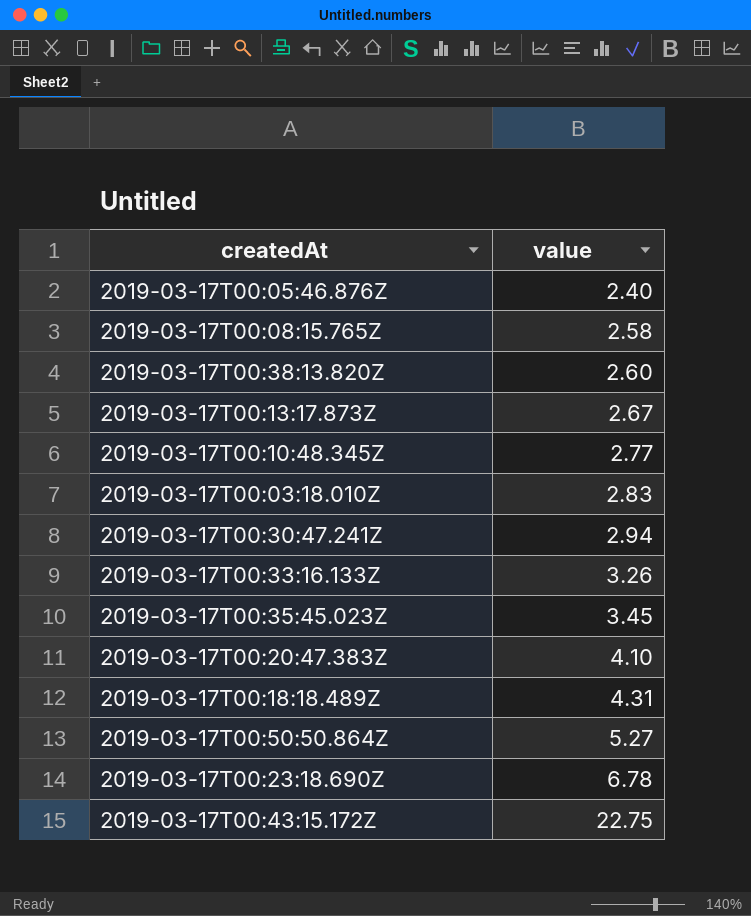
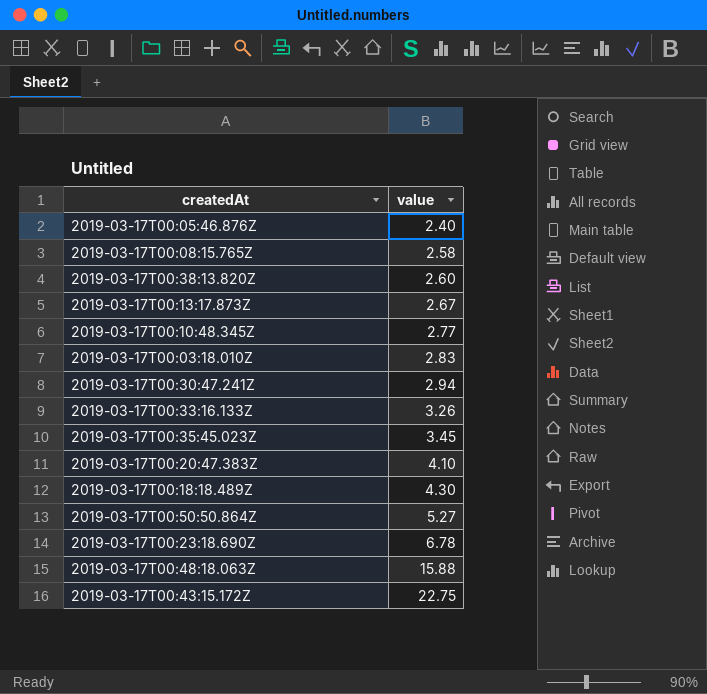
2019-03-17T00:18:18.489Z | value: 4.31 -> 4.30
row 2019-03-17T00:48:18.063Z: none -> 15.88

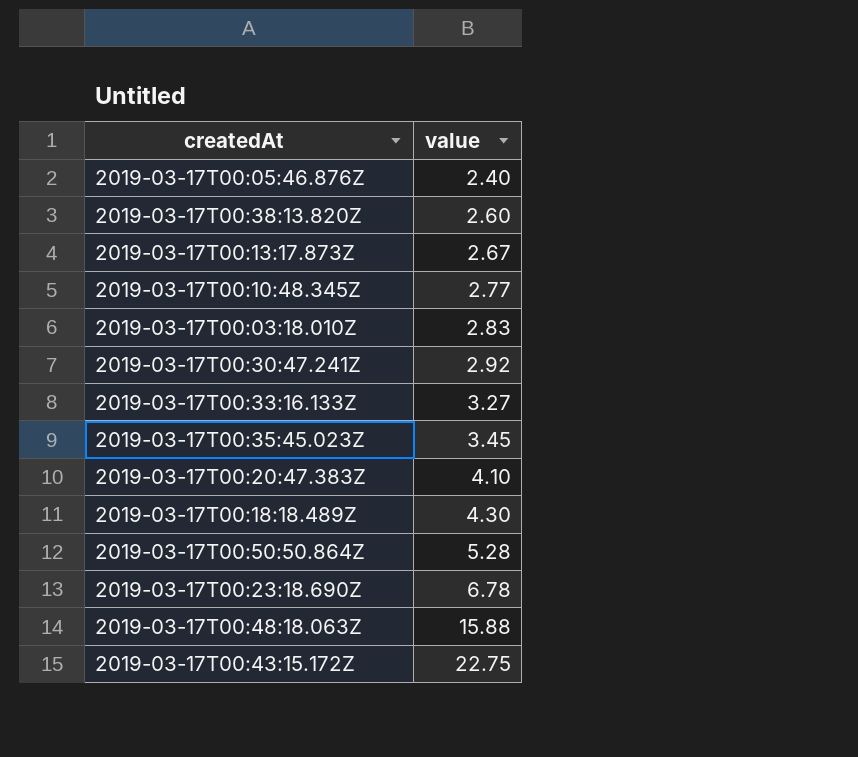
row 2019-03-17T00:08:15.765Z: 2.58 -> none
2019-03-17T00:30:47.241Z | value: 2.94 -> 2.92
2019-03-17T00:33:16.133Z | value: 3.26 -> 3.27
2019-03-17T00:50:50.864Z | value: 5.27 -> 5.28

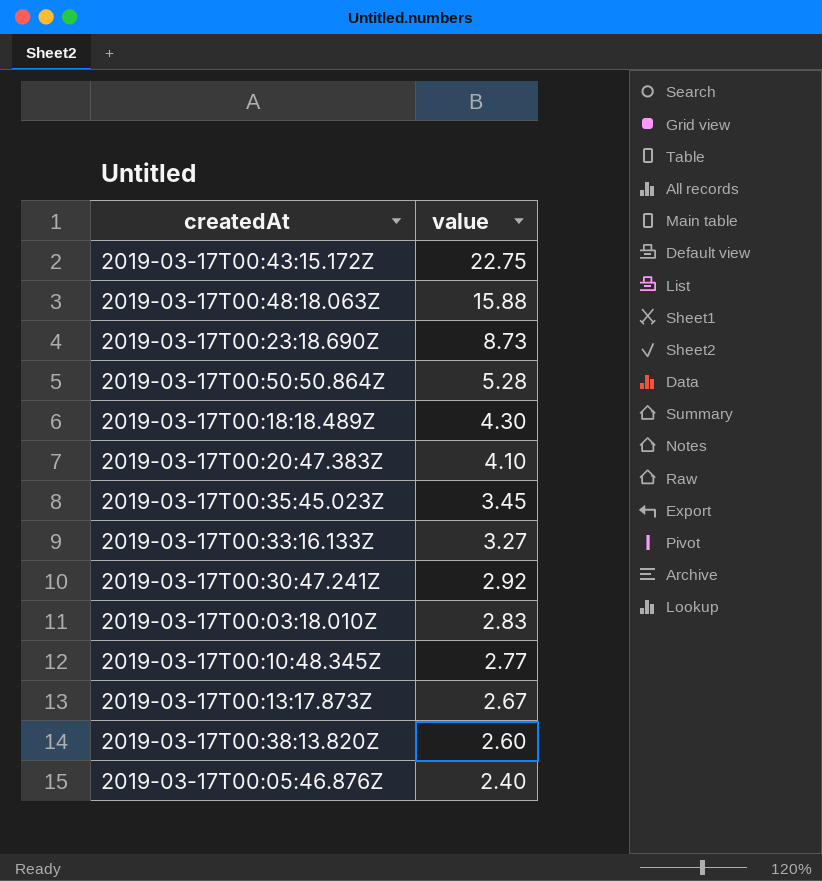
row order: value ascending -> value descending
2019-03-17T00:23:18.690Z | value: 6.78 -> 8.73

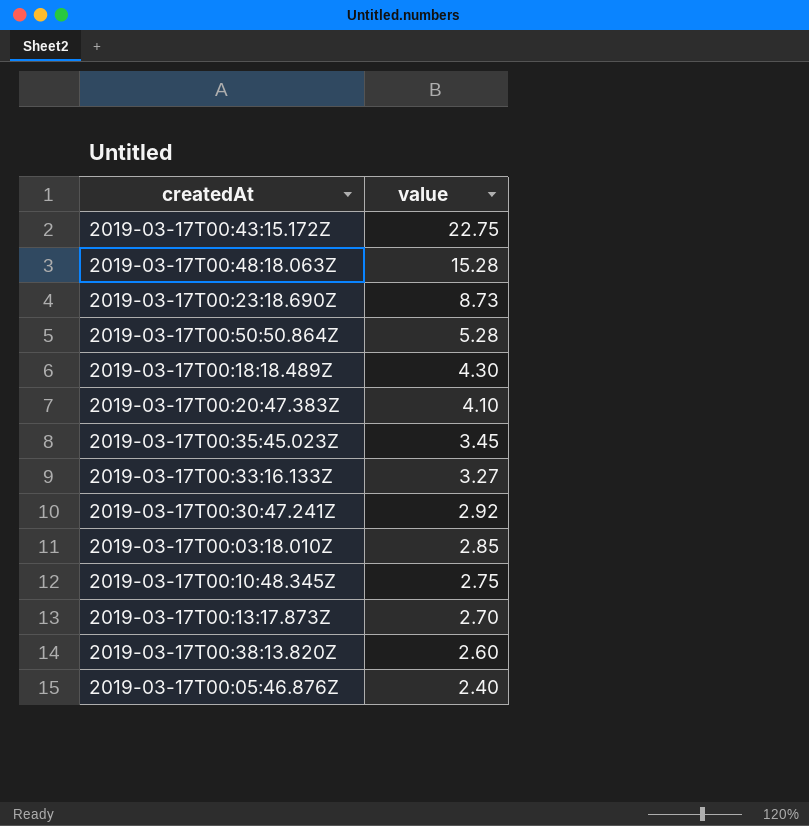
2019-03-17T00:48:18.063Z | value: 15.88 -> 15.28
2019-03-17T00:03:18.010Z | value: 2.83 -> 2.85
2019-03-17T00:10:48.345Z | value: 2.77 -> 2.75
2019-03-17T00:13:17.873Z | value: 2.67 -> 2.70

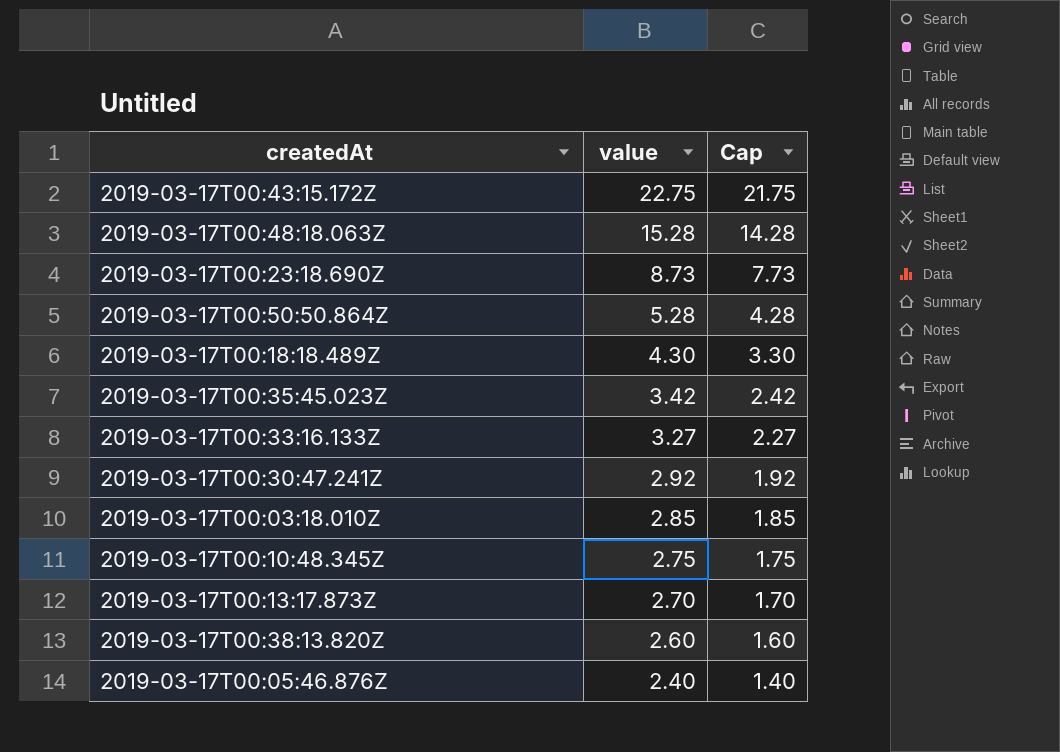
column Cap | formula: none -> [value] - 1
row 2019-03-17T00:20:47.383Z: 4.10 -> none
2019-03-17T00:35:45.023Z | value: 3.45 -> 3.42

